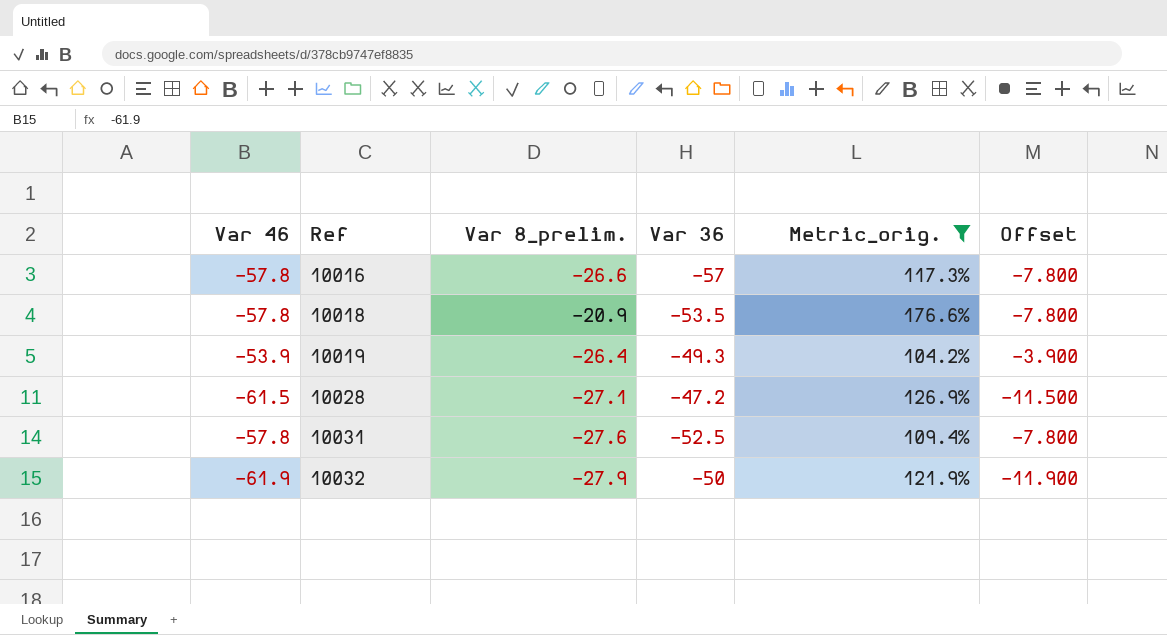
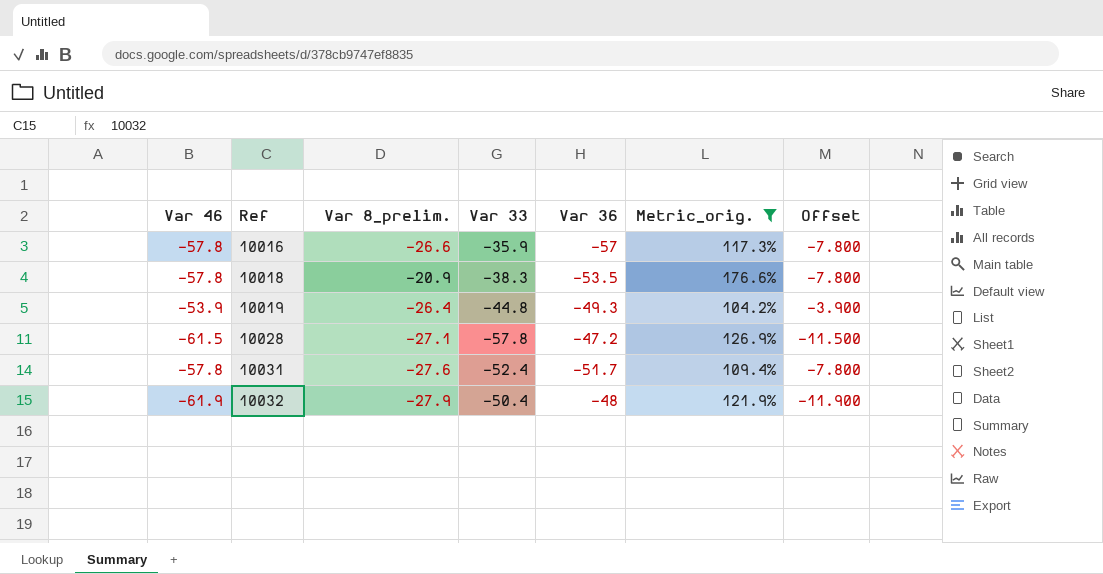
column Var 33 | position: none -> 4
10031 | Var 36: -52.5 -> -51.7
10032 | Var 36: -50 -> -48

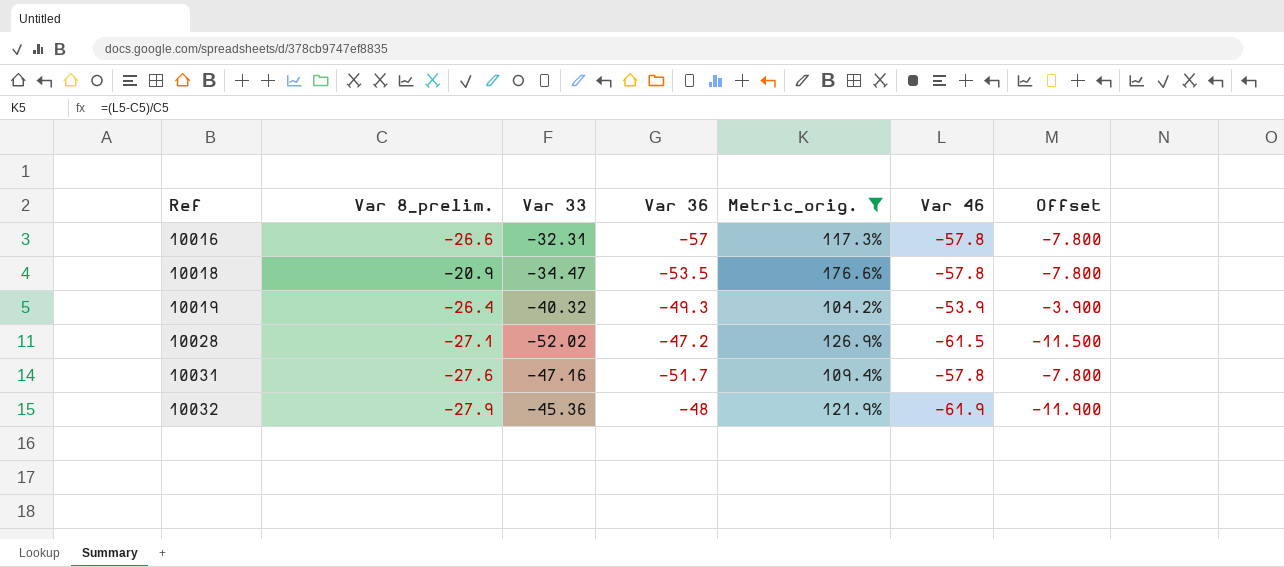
column Var 46 | position: 1 -> 6
10016 | Var 33: -35.9 -> -32.31
10018 | Var 33: -38.3 -> -34.47
10019 | Var 33: -44.8 -> -40.32
10028 | Var 33: -57.8 -> -52.02
10031 | Var 33: -52.4 -> -47.16
10032 | Var 33: -50.4 -> -45.36

